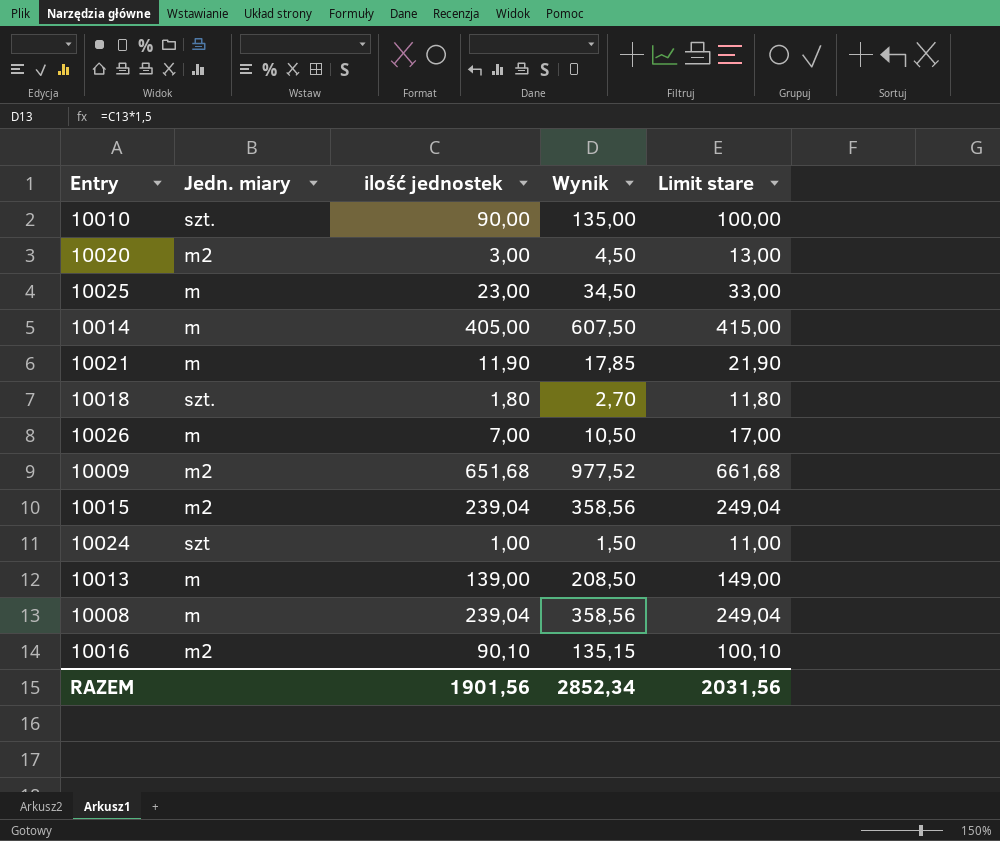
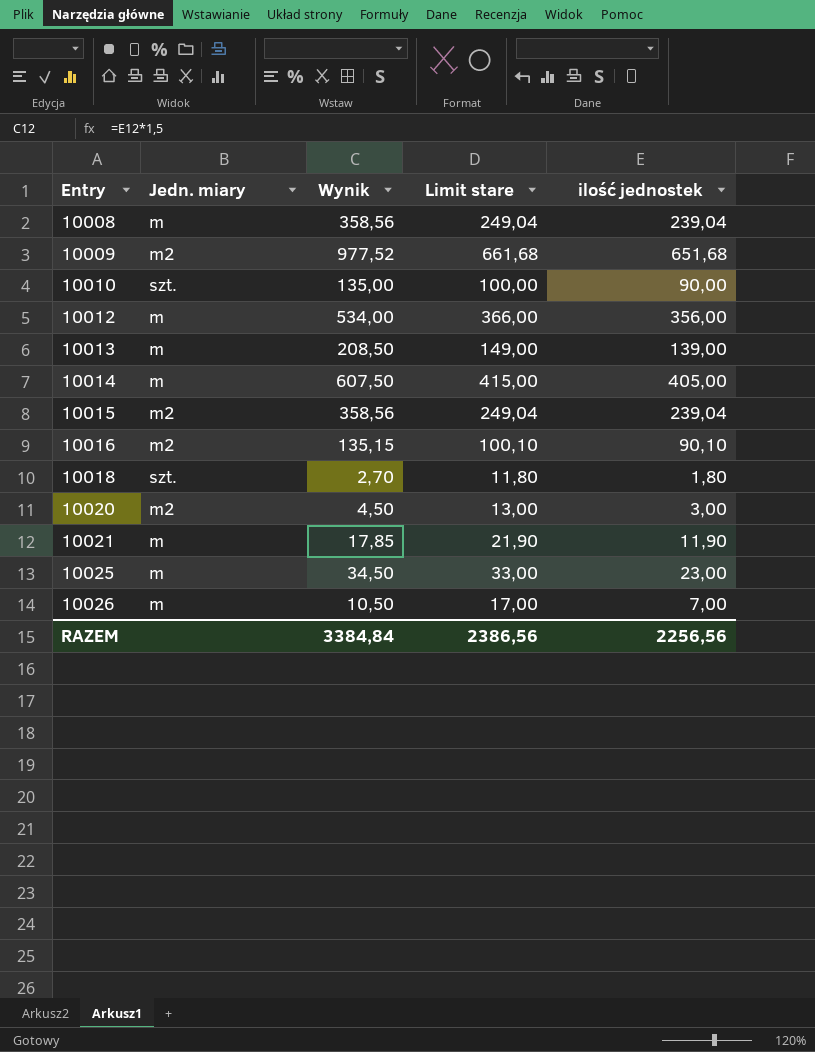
row order: none -> Entry ascending
column ilość jednostek | position: 3 -> 5
row 10024: szt | 1,00 | 1,50 | 11,00 -> none
row 10012: none -> m | 534,00 | 366,00 | 356,00
RAZEM | Wynik: 2852,34 -> 3384,84
RAZEM | Limit stare: 2031,56 -> 2386,56
RAZEM | ilość jednostek: 1901,56 -> 2256,56

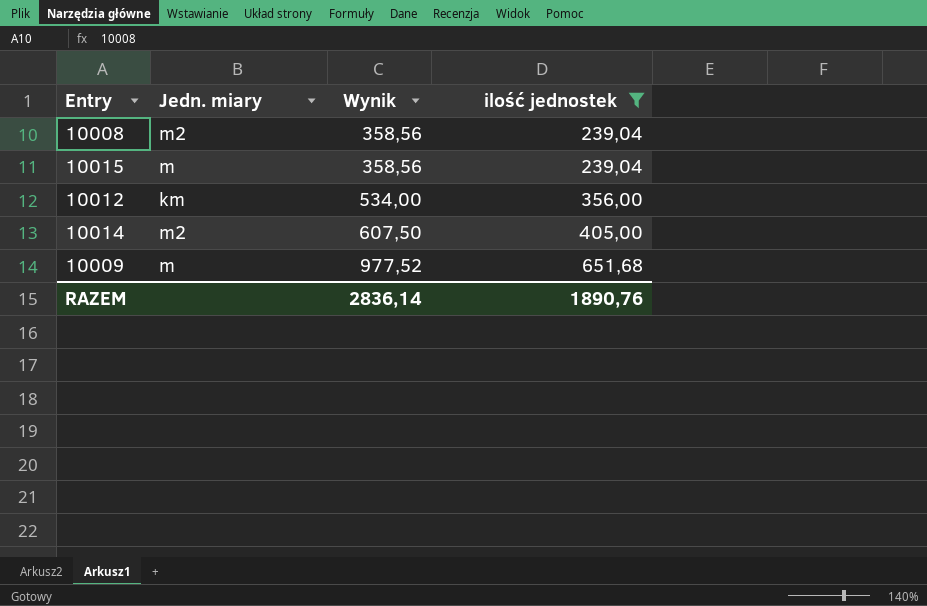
filter: none -> ilość jednostek >= 239,04
row order: Entry ascending -> Wynik ascending
column Limit stare | formula: [ilość jednostek] + 10 -> none
10008 | Jedn. miary: m -> m2
10015 | Jedn. miary: m2 -> m
10012 | Jedn. miary: m -> km
10014 | Jedn. miary: m -> m2
10009 | Jedn. miary: m2 -> m
RAZEM | Wynik: 3384,84 -> 2836,14
RAZEM | ilość jednostek: 2256,56 -> 1890,76

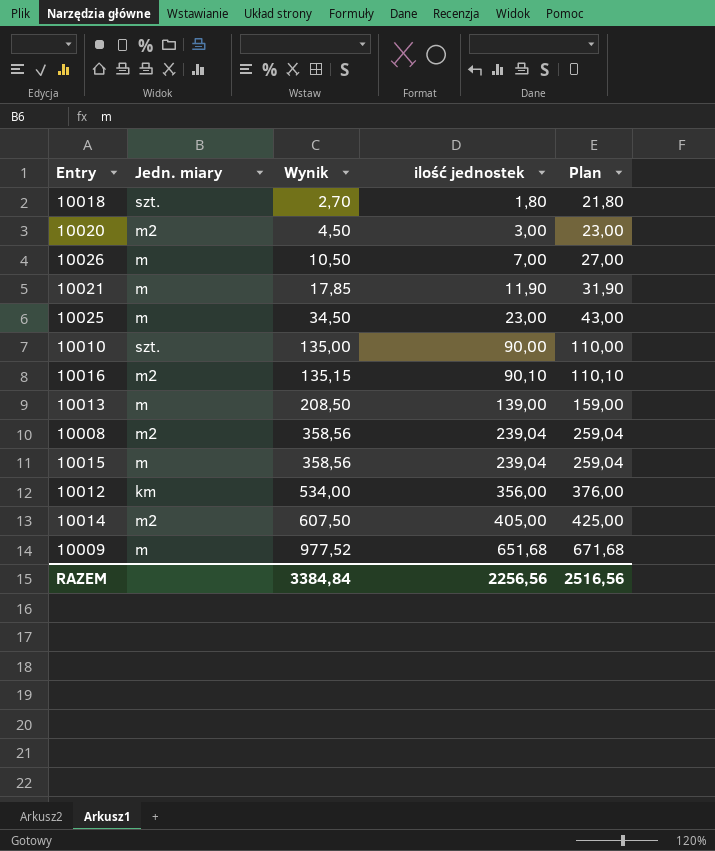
filter: ilość jednostek >= 239,04 -> none
column Plan | formula: none -> [ilość jednostek] + 20
RAZEM | Wynik: 2836,14 -> 3384,84
RAZEM | ilość jednostek: 1890,76 -> 2256,56

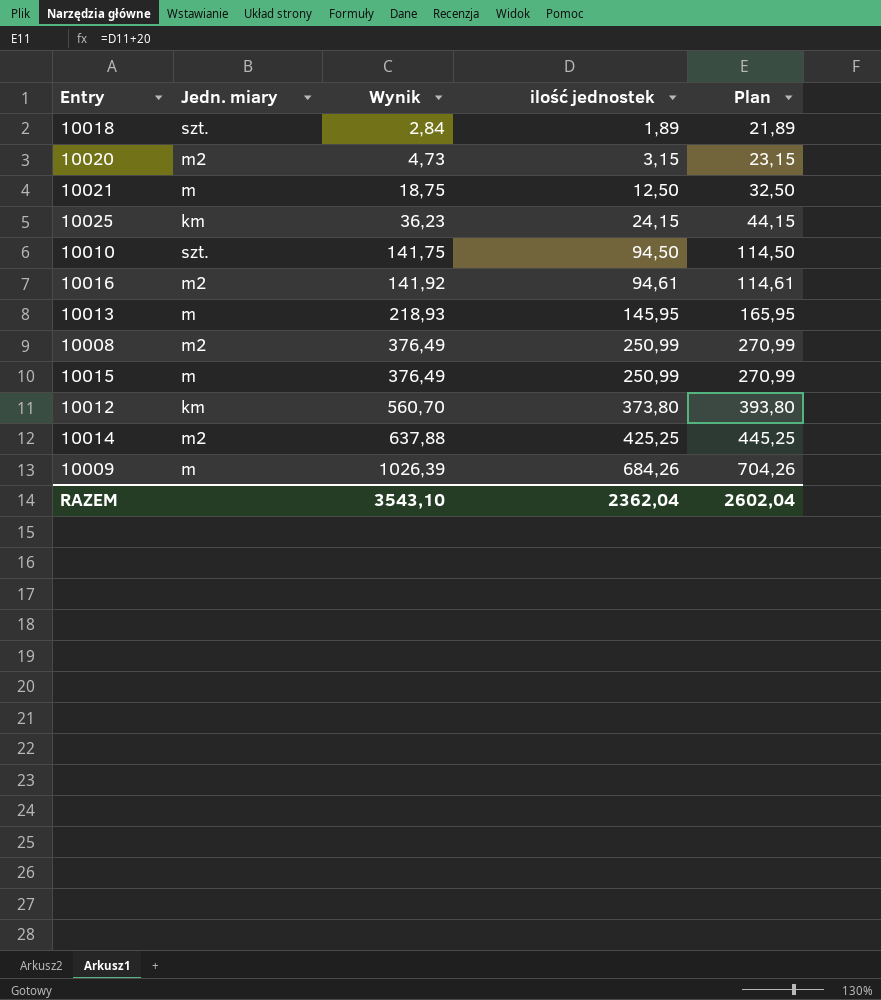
row 10026: m | 10,50 | 7,00 | 27,00 -> none
10018 | Wynik: 2,70 -> 2,84
10018 | ilość jednostek: 1,80 -> 1,89
10018 | Plan: 21,80 -> 21,89
10020 | Wynik: 4,50 -> 4,73
10020 | ilość jednostek: 3,00 -> 3,15
10020 | Plan: 23,00 -> 23,15
10021 | Wynik: 17,85 -> 18,75
10021 | ilość jednostek: 11,90 -> 12,50
10021 | Plan: 31,90 -> 32,50
10025 | Jedn. miary: m -> km
10025 | Wynik: 34,50 -> 36,23
10025 | ilość jednostek: 23,00 -> 24,15
10025 | Plan: 43,00 -> 44,15
10010 | Wynik: 135,00 -> 141,75
10010 | ilość jednostek: 90,00 -> 94,50
10010 | Plan: 110,00 -> 114,50
10016 | Wynik: 135,15 -> 141,92
10016 | ilość jednostek: 90,10 -> 94,61
10016 | Plan: 110,10 -> 114,61
10013 | Wynik: 208,50 -> 218,93
10013 | ilość jednostek: 139,00 -> 145,95
10013 | Plan: 159,00 -> 165,95
10008 | Wynik: 358,56 -> 376,49
10008 | ilość jednostek: 239,04 -> 250,99
10008 | Plan: 259,04 -> 270,99
10015 | Wynik: 358,56 -> 376,49
10015 | ilość jednostek: 239,04 -> 250,99
10015 | Plan: 259,04 -> 270,99
10012 | Wynik: 534,00 -> 560,70
10012 | ilość jednostek: 356,00 -> 373,80
10012 | Plan: 376,00 -> 393,80
10014 | Wynik: 607,50 -> 637,88
10014 | ilość jednostek: 405,00 -> 425,25
10014 | Plan: 425,00 -> 445,25
10009 | Wynik: 977,52 -> 1026,39
10009 | ilość jednostek: 651,68 -> 684,26
10009 | Plan: 671,68 -> 704,26
RAZEM | Wynik: 3384,84 -> 3543,10
RAZEM | ilość jednostek: 2256,56 -> 2362,04
RAZEM | Plan: 2516,56 -> 2602,04

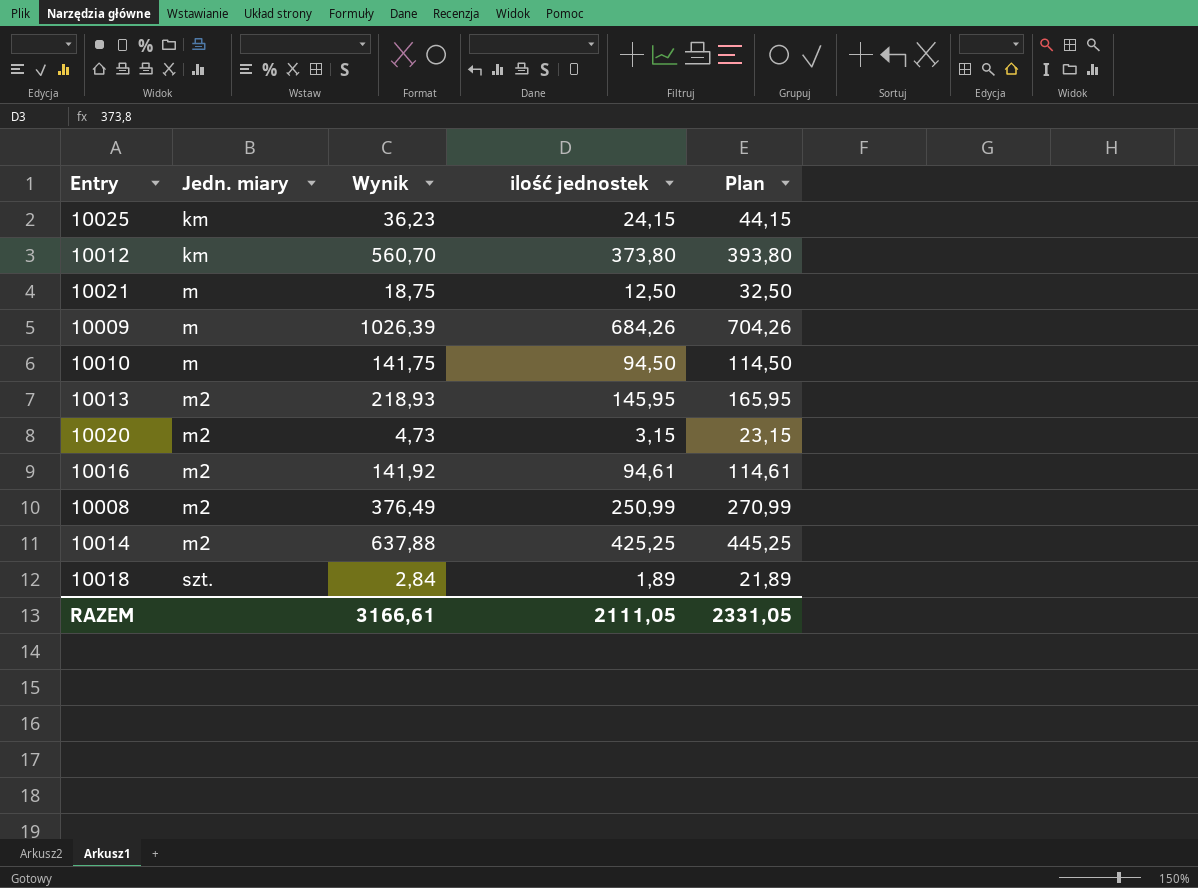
row order: Wynik ascending -> Jedn. miary ascending
row 10015: m | 376,49 | 250,99 | 270,99 -> none
10010 | Jedn. miary: szt. -> m
10013 | Jedn. miary: m -> m2
RAZEM | Wynik: 3543,10 -> 3166,61
RAZEM | ilość jednostek: 2362,04 -> 2111,05
RAZEM | Plan: 2602,04 -> 2331,05

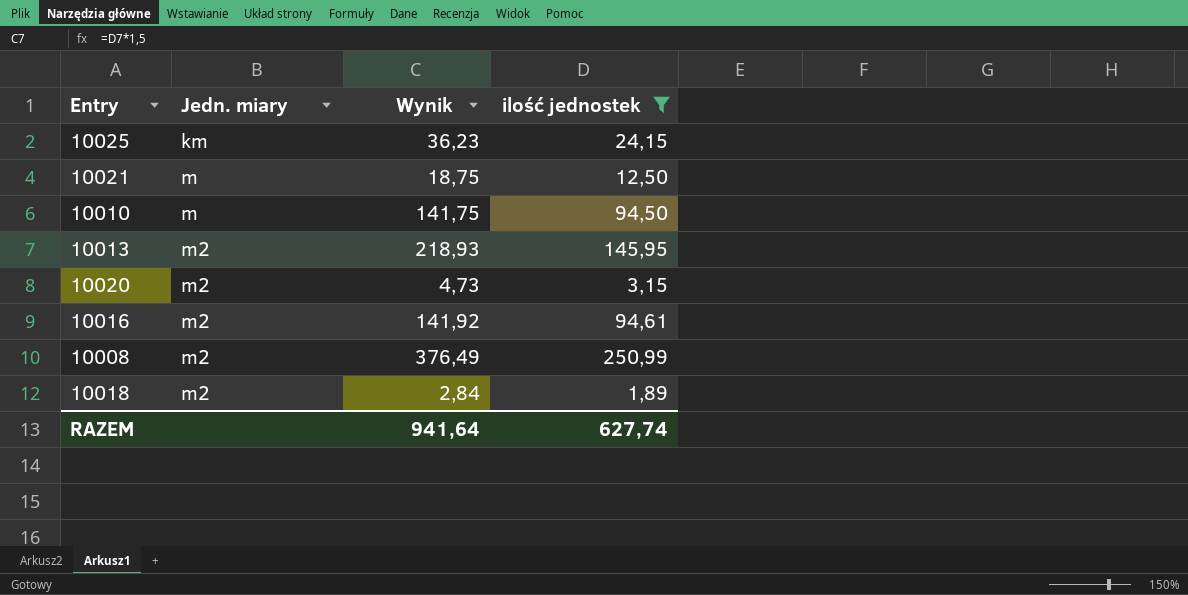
filter: none -> ilość jednostek <= 250,99
column Plan | formula: [ilość jednostek] + 20 -> none
10018 | Jedn. miary: szt. -> m2
RAZEM | Wynik: 3166,61 -> 941,64
RAZEM | ilość jednostek: 2111,05 -> 627,74

